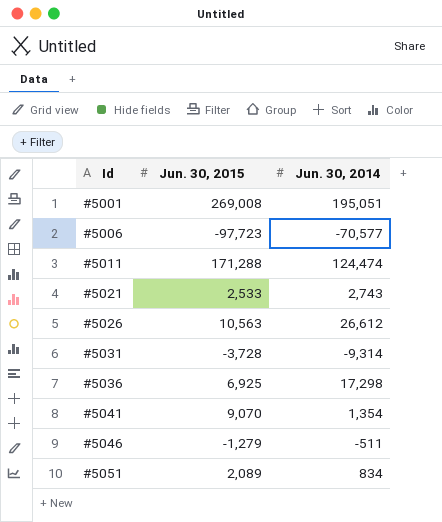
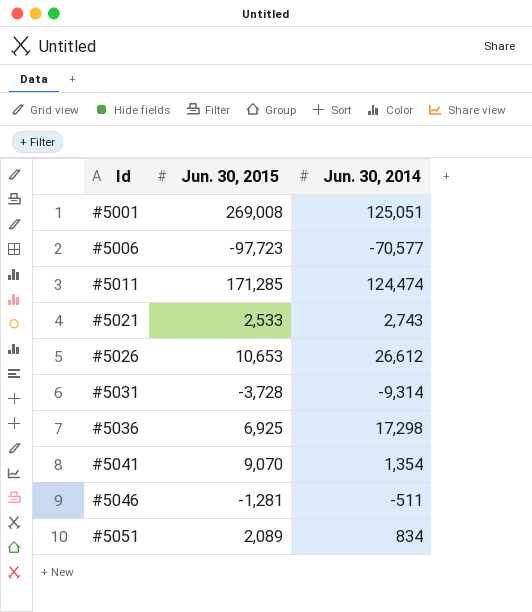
#5001 | Jun. 30, 2014: 195,051 -> 125,051
#5011 | Jun. 30, 2015: 171,288 -> 171,285
#5026 | Jun. 30, 2015: 10,563 -> 10,653
#5046 | Jun. 30, 2015: -1,279 -> -1,281

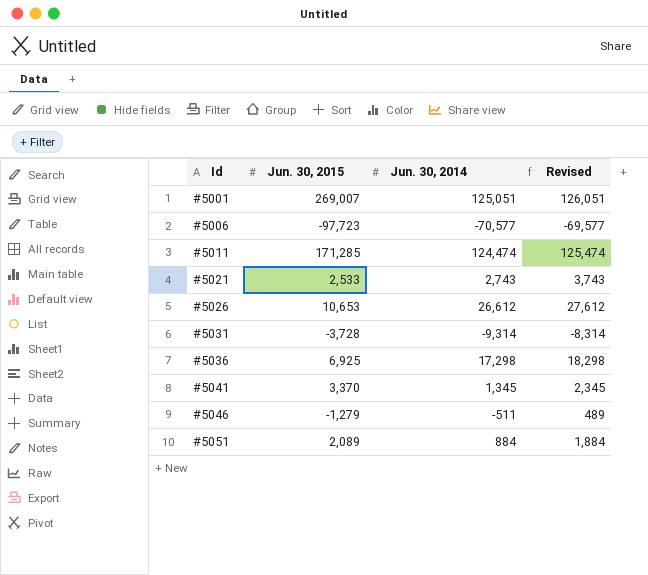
column Revised | formula: none -> [Jun. 30, 2014] + 1000
#5001 | Jun. 30, 2015: 269,008 -> 269,007
#5041 | Jun. 30, 2015: 9,070 -> 3,370
#5041 | Jun. 30, 2014: 1,354 -> 1,345
#5046 | Jun. 30, 2015: -1,281 -> -1,279
#5051 | Jun. 30, 2014: 834 -> 884

